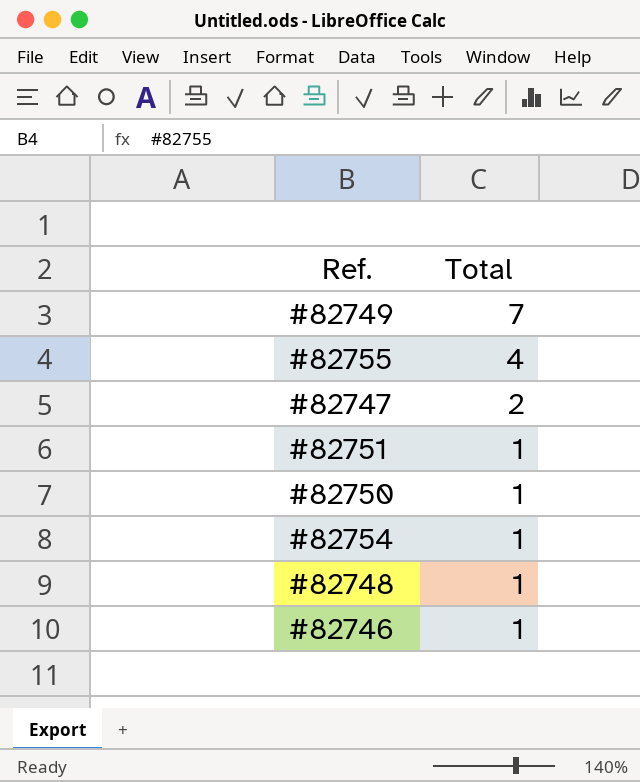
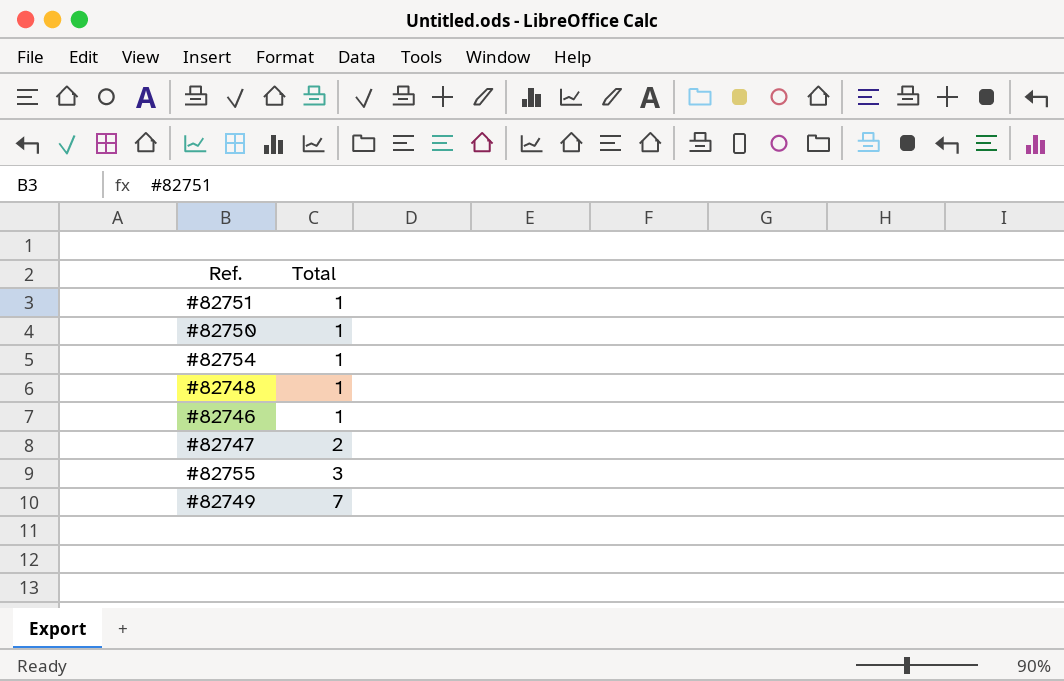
row order: Total descending -> Total ascending
#82755 | Total: 4 -> 3

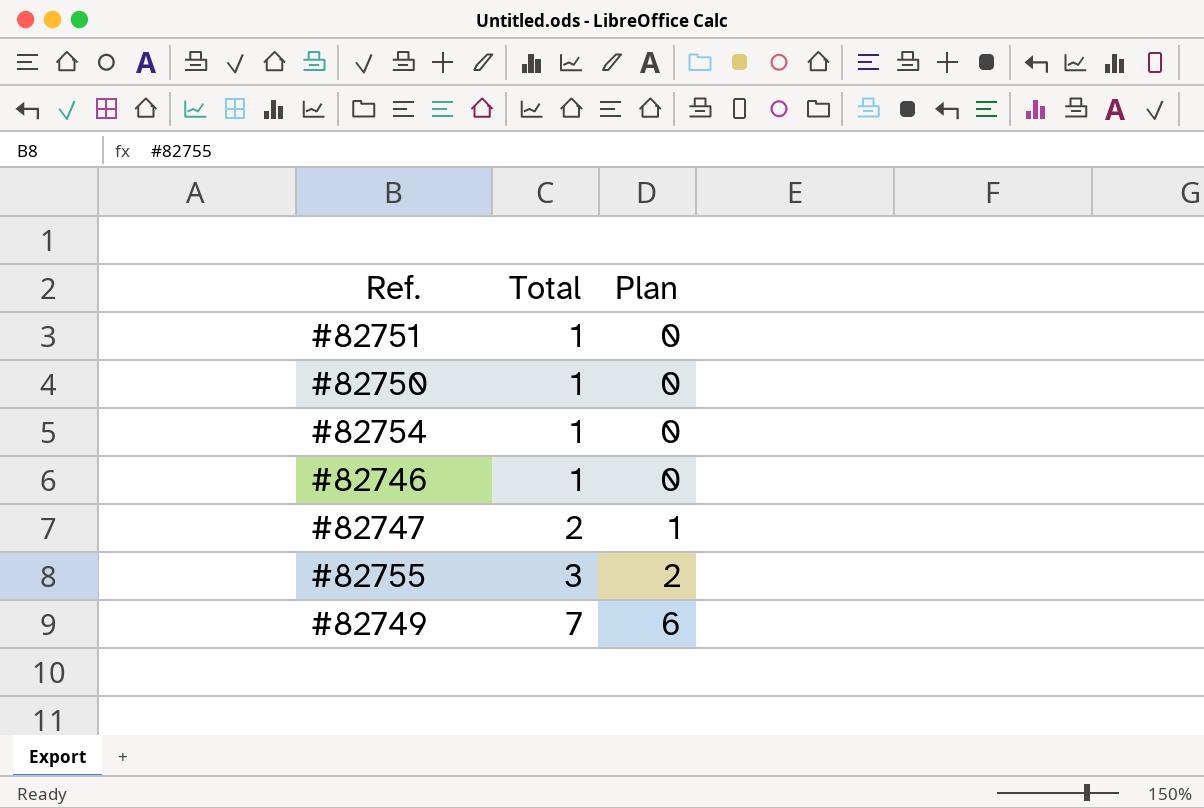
column Plan | formula: none -> [Total] - 1
row #82748: 1 -> none

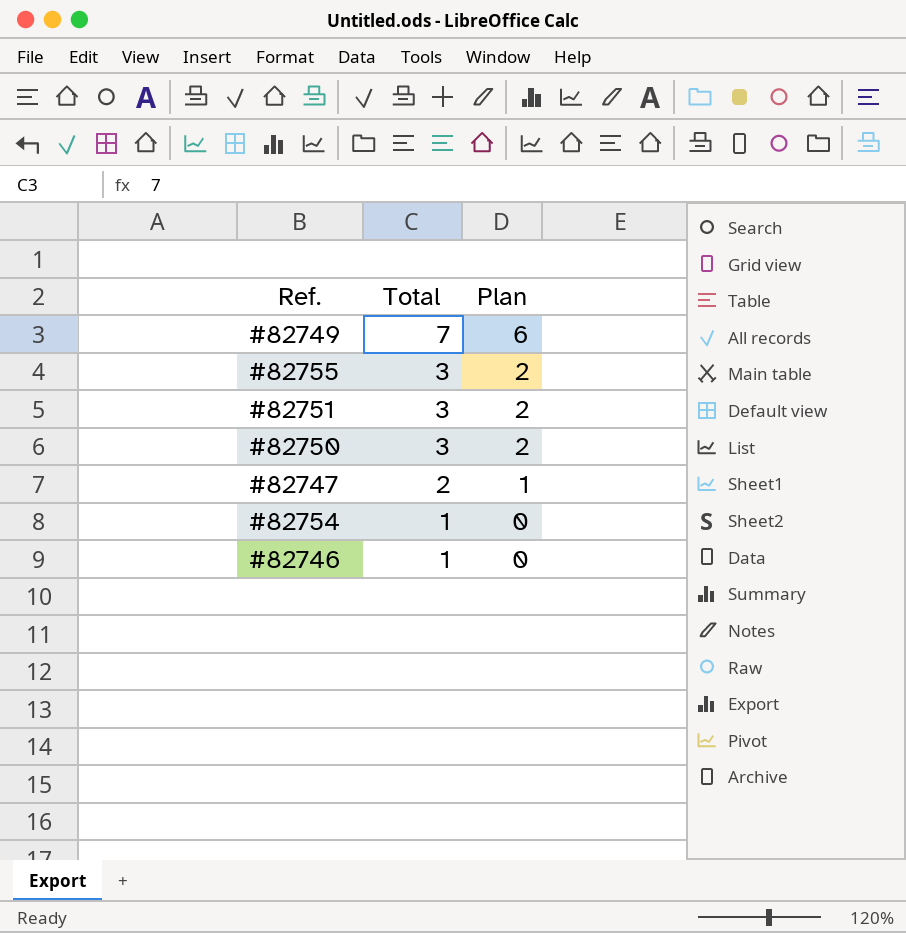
row order: Total ascending -> Total descending
#82751 | Total: 1 -> 3
#82751 | Plan: 0 -> 2
#82750 | Total: 1 -> 3
#82750 | Plan: 0 -> 2

